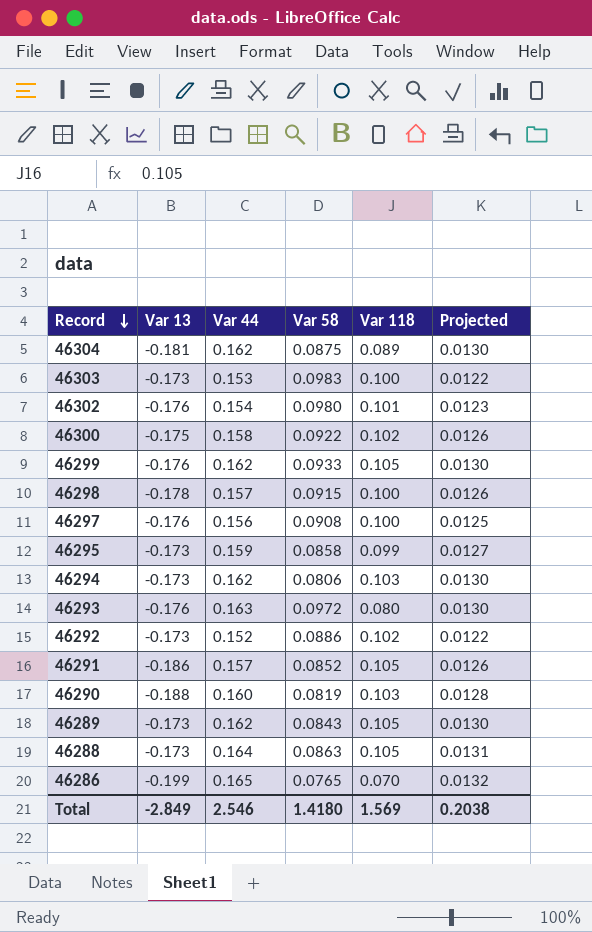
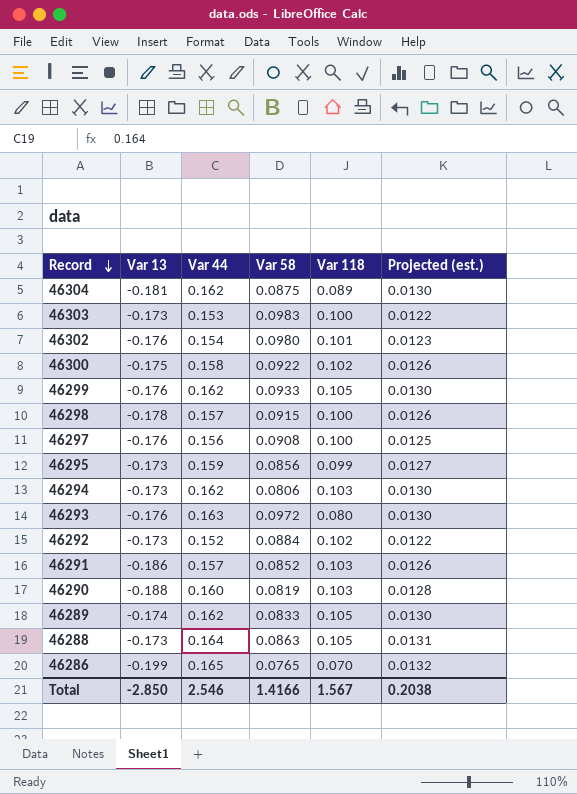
column name: Projected -> Projected (est.)
46295 | Var 58: 0.0858 -> 0.0856
46292 | Var 58: 0.0886 -> 0.0884
46291 | Var 118: 0.105 -> 0.103
46289 | Var 13: -0.173 -> -0.174
46289 | Var 58: 0.0843 -> 0.0833
Total | Var 13: -2.849 -> -2.850
Total | Var 58: 1.4180 -> 1.4166
Total | Var 118: 1.569 -> 1.567

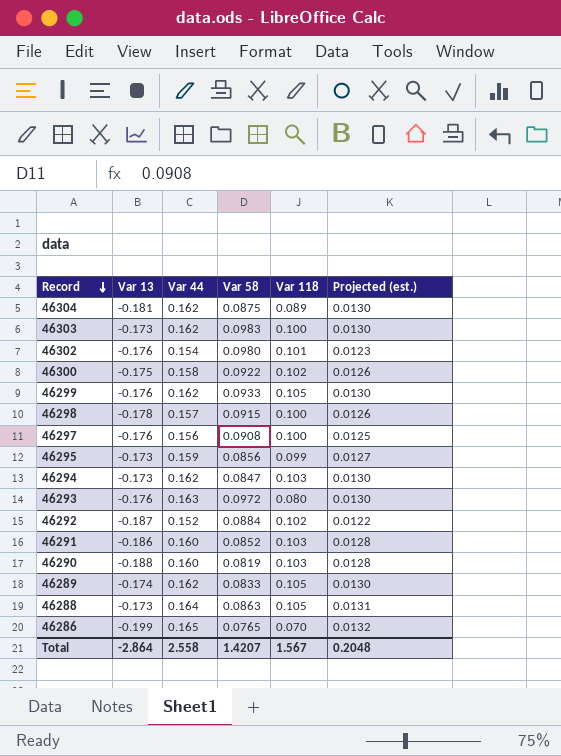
46303 | Var 44: 0.153 -> 0.162
46303 | Projected (est.): 0.0122 -> 0.0130
46294 | Var 58: 0.0806 -> 0.0847
46292 | Var 13: -0.173 -> -0.187
46291 | Var 44: 0.157 -> 0.160
46291 | Projected (est.): 0.0126 -> 0.0128
Total | Var 13: -2.850 -> -2.864
Total | Var 44: 2.546 -> 2.558
Total | Var 58: 1.4166 -> 1.4207
Total | Projected (est.): 0.2038 -> 0.2048

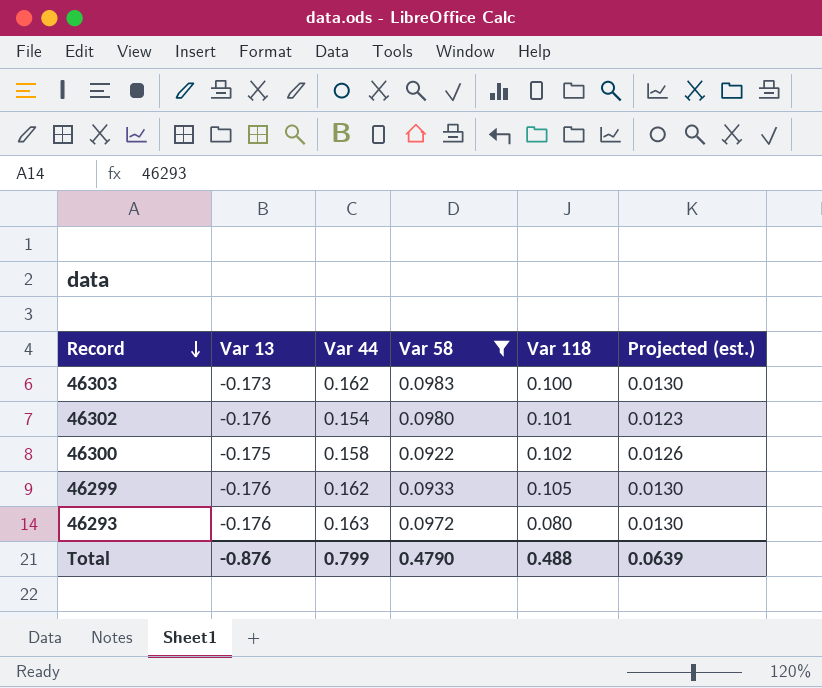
filter: none -> Var 58 >= 0.0922
Total | Var 13: -2.864 -> -0.876
Total | Var 44: 2.558 -> 0.799
Total | Var 58: 1.4207 -> 0.4790
Total | Var 118: 1.567 -> 0.488
Total | Projected (est.): 0.2048 -> 0.0639

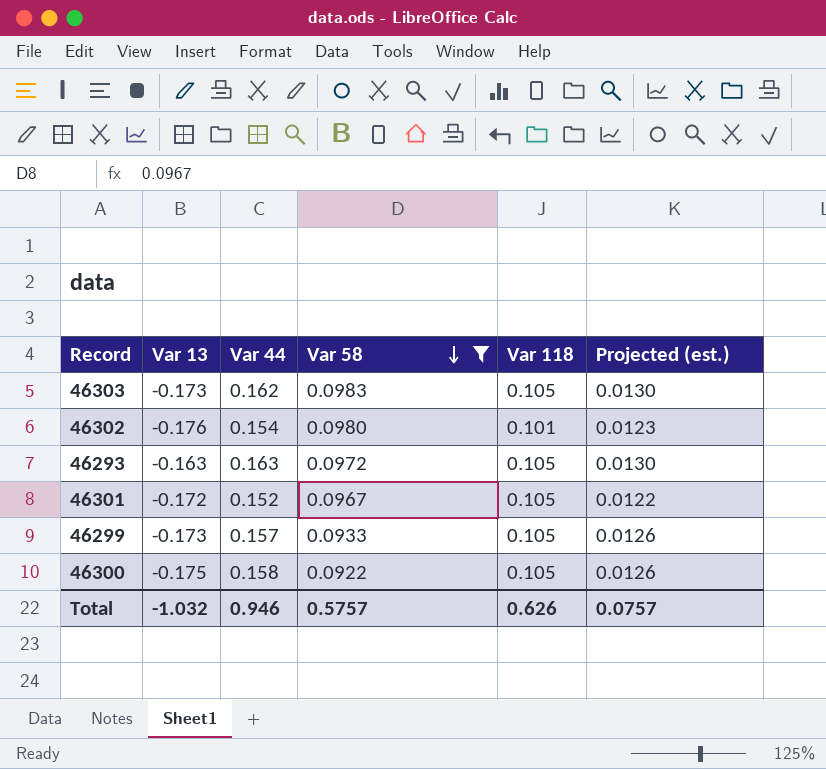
row order: Record descending -> Var 58 descending
46303 | Var 118: 0.100 -> 0.105
46293 | Var 13: -0.176 -> -0.163
46293 | Var 118: 0.080 -> 0.105
row 46301: none -> -0.172 | 0.152 | 0.0967 | 0.105 | 0.0122
46299 | Var 13: -0.176 -> -0.173
46299 | Var 44: 0.162 -> 0.157
46299 | Projected (est.): 0.0130 -> 0.0126
46300 | Var 118: 0.102 -> 0.105
Total | Var 13: -0.876 -> -1.032
Total | Var 44: 0.799 -> 0.946
Total | Var 58: 0.4790 -> 0.5757
Total | Var 118: 0.488 -> 0.626
Total | Projected (est.): 0.0639 -> 0.0757

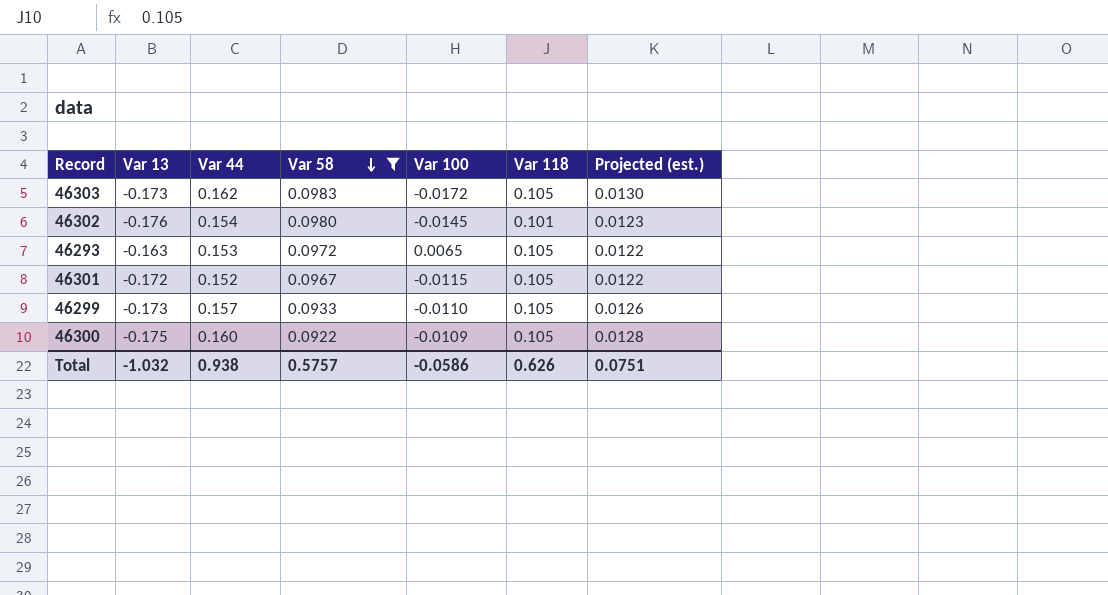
column Var 100 | position: none -> 5
46293 | Var 44: 0.163 -> 0.153
46293 | Projected (est.): 0.0130 -> 0.0122
46300 | Var 44: 0.158 -> 0.160
46300 | Projected (est.): 0.0126 -> 0.0128
Total | Var 44: 0.946 -> 0.938
Total | Projected (est.): 0.0757 -> 0.0751

